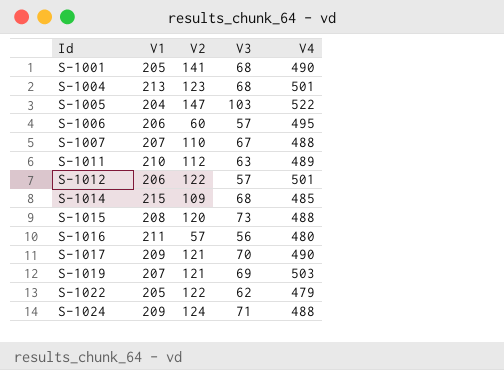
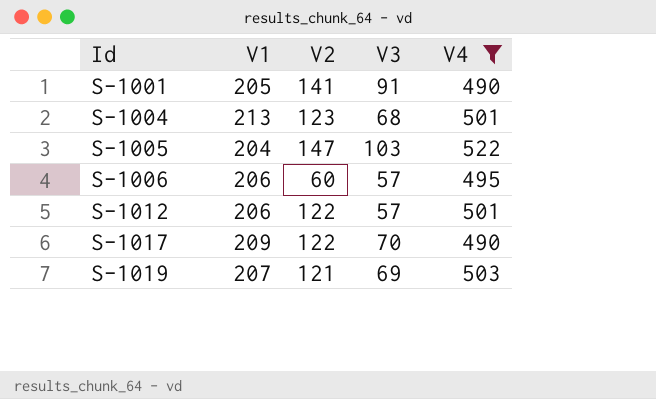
filter: none -> V4 >= 490
S-1001 | V3: 68 -> 91
S-1017 | V2: 121 -> 122

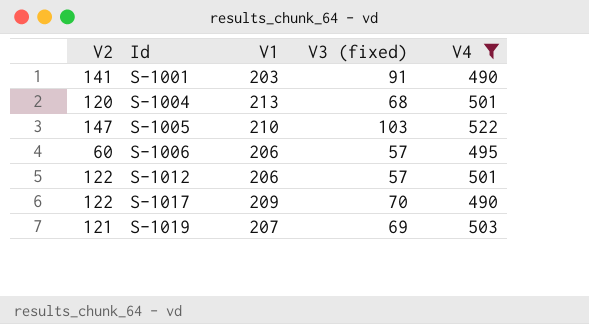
column V2 | position: 3 -> 1
column name: V3 -> V3 (fixed)
S-1001 | V1: 205 -> 203
S-1004 | V2: 123 -> 120
S-1005 | V1: 204 -> 210

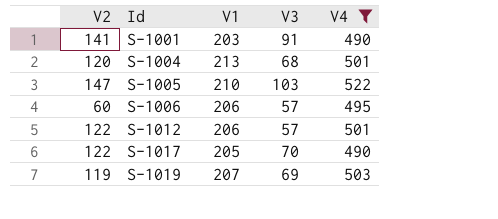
column name: V3 (fixed) -> V3
S-1017 | V1: 209 -> 205
S-1019 | V2: 121 -> 119

